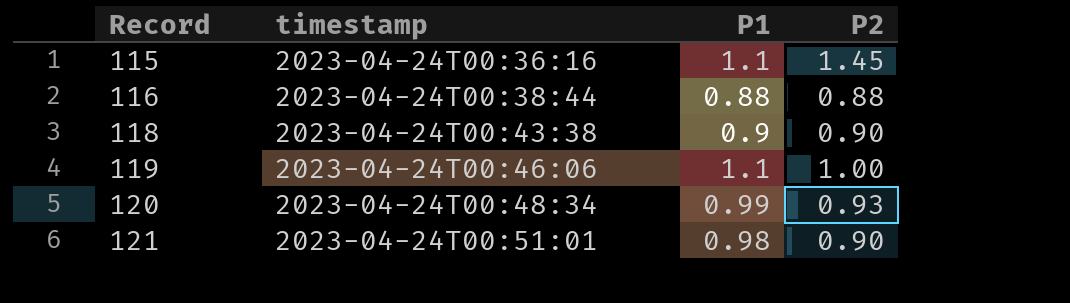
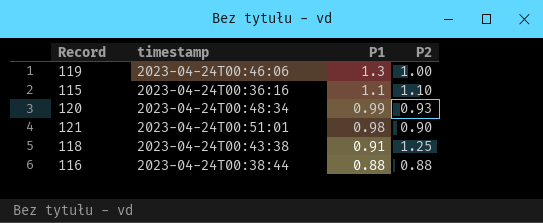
row order: Record ascending -> P1 descending
119 | P1: 1.1 -> 1.3
115 | P2: 1.45 -> 1.10
118 | P1: 0.9 -> 0.91
118 | P2: 0.90 -> 1.25

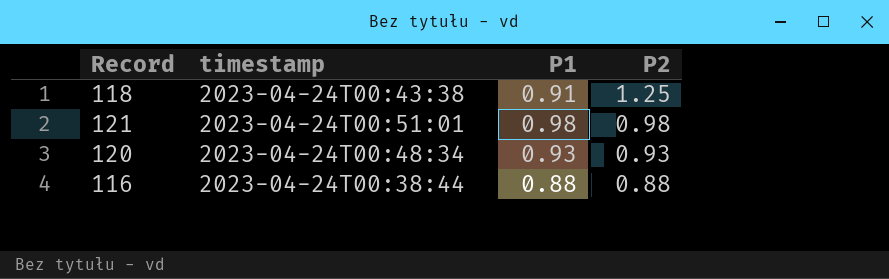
row order: P1 descending -> P2 descending
row 119: 2023-04-24T00:46:06 | 1.3 | 1.00 -> none
row 115: 2023-04-24T00:36:16 | 1.1 | 1.10 -> none
121 | P2: 0.90 -> 0.98
120 | P1: 0.99 -> 0.93

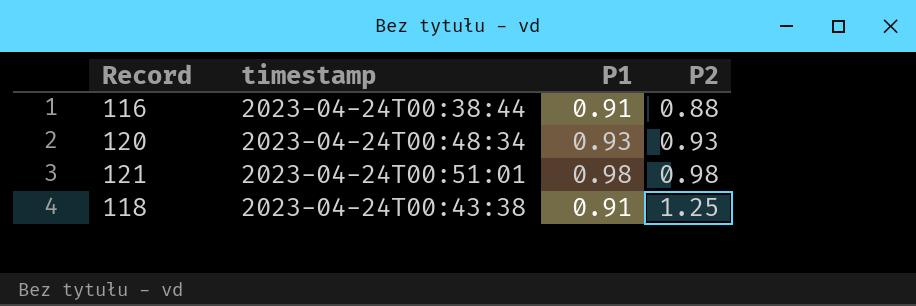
row order: P2 descending -> P2 ascending
116 | P1: 0.88 -> 0.91

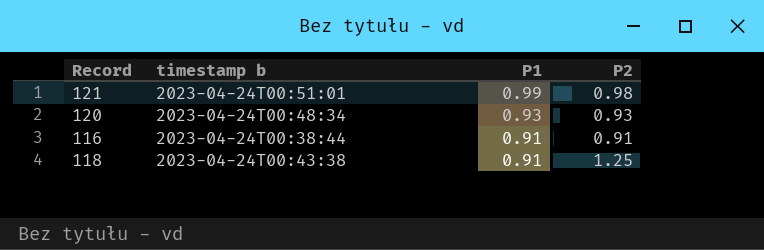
row order: P2 ascending -> P1 descending
column name: timestamp -> timestamp b
121 | P1: 0.98 -> 0.99
116 | P2: 0.88 -> 0.91

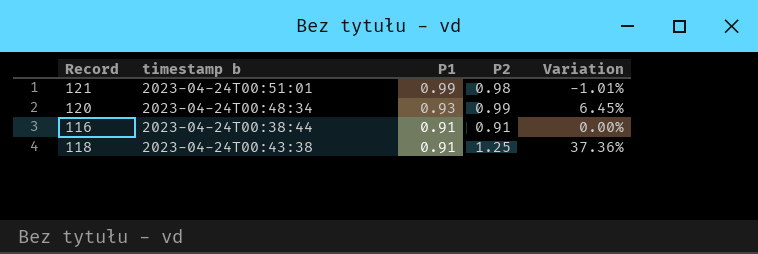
column Variation | formula: none -> ([P2] - [P1]) / [P1]
120 | P2: 0.93 -> 0.99

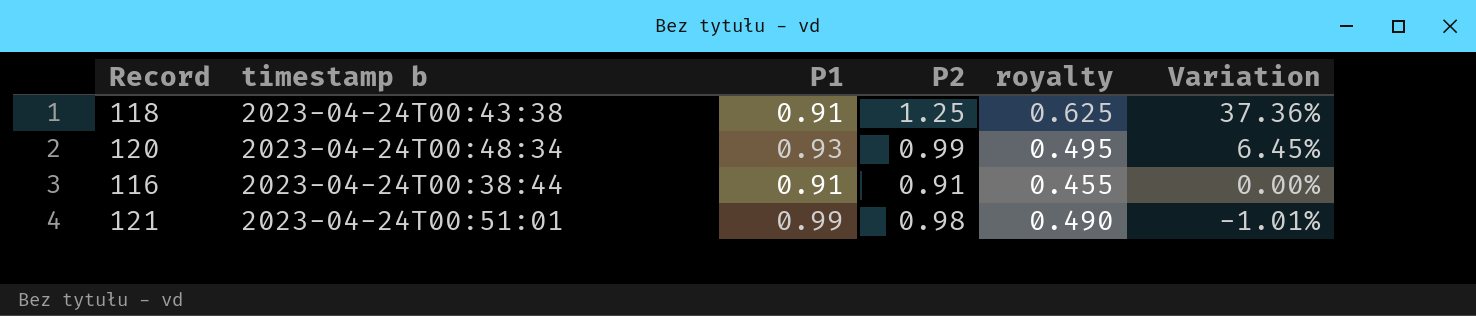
row order: P1 descending -> Variation descending
column royalty | formula: none -> [P2] * 0.5

